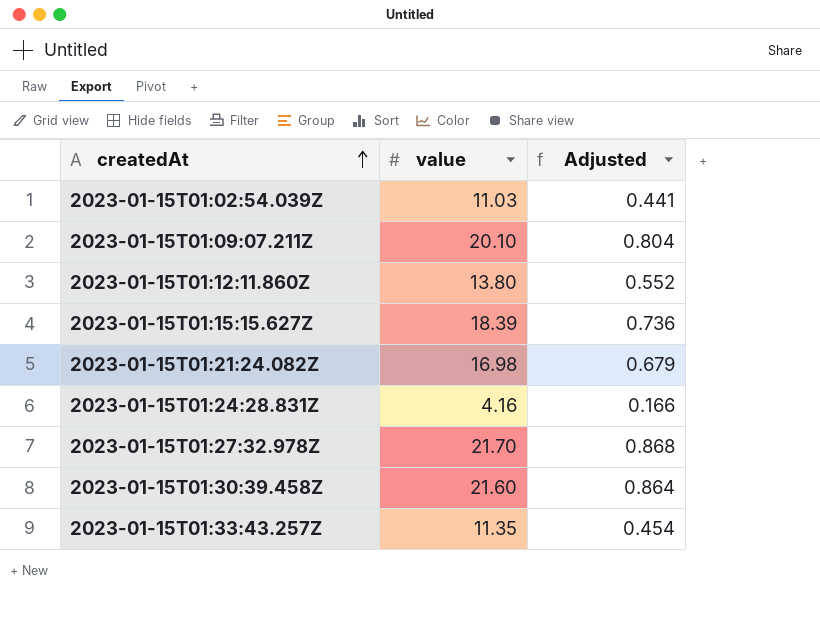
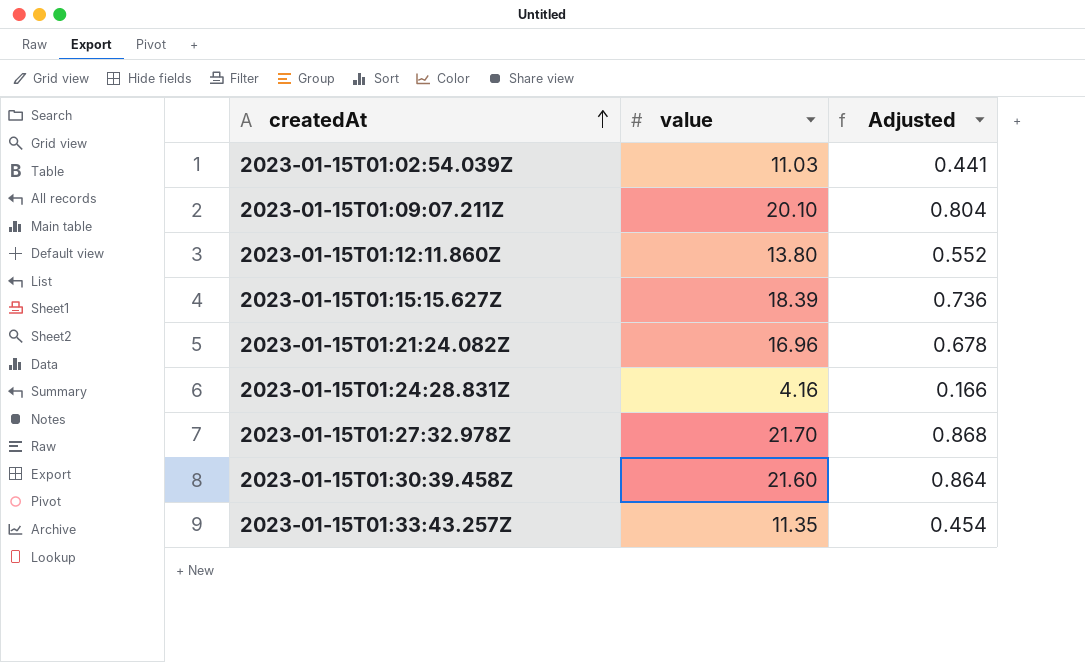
2023-01-15T01:21:24.082Z | value: 16.98 -> 16.96
2023-01-15T01:21:24.082Z | Adjusted: 0.679 -> 0.678

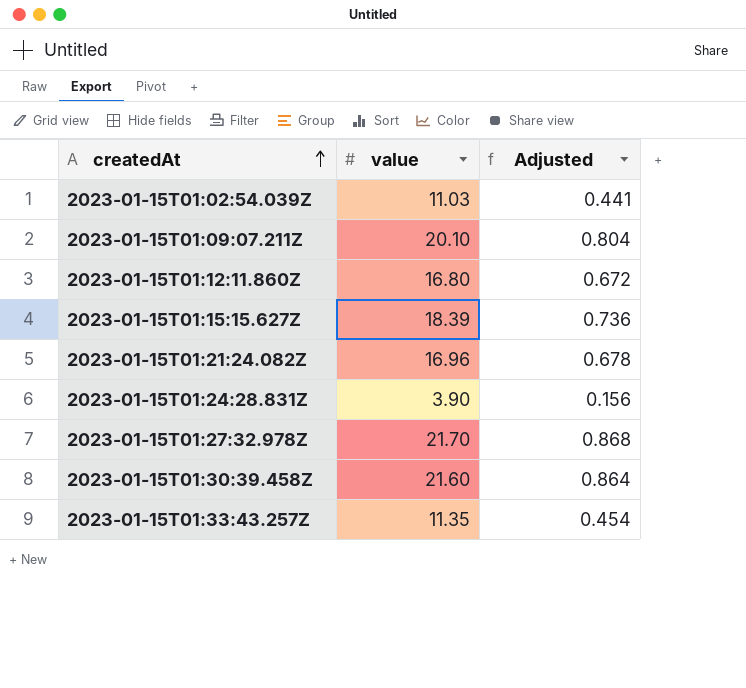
2023-01-15T01:12:11.860Z | value: 13.80 -> 16.80
2023-01-15T01:12:11.860Z | Adjusted: 0.552 -> 0.672
2023-01-15T01:24:28.831Z | value: 4.16 -> 3.90
2023-01-15T01:24:28.831Z | Adjusted: 0.166 -> 0.156

